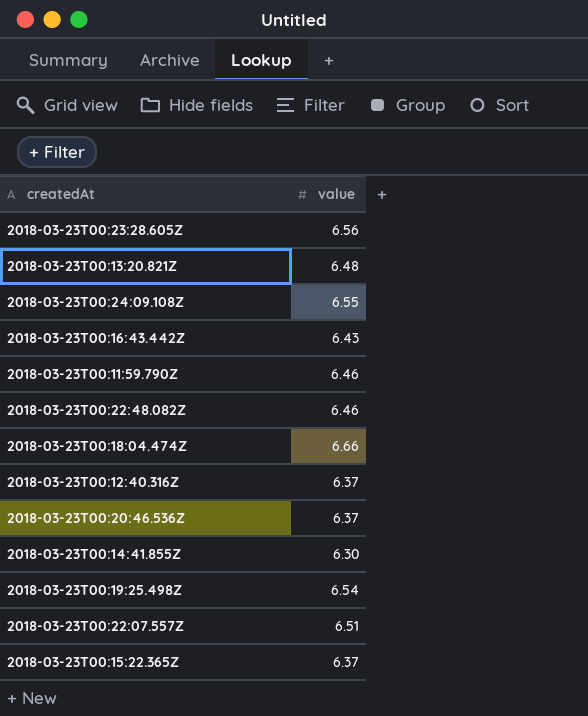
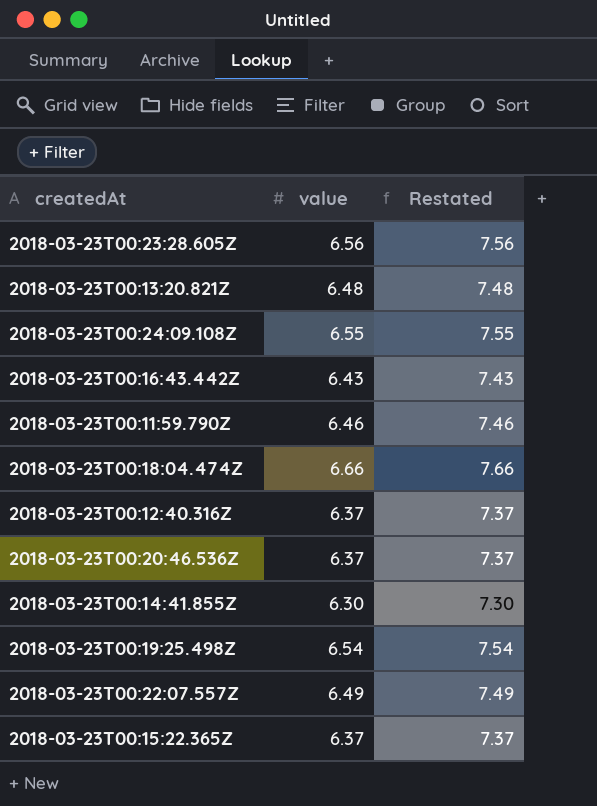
column Restated | formula: none -> [value] + 1
row 2018-03-23T00:22:48.082Z: 6.46 -> none
2018-03-23T00:22:07.557Z | value: 6.51 -> 6.49

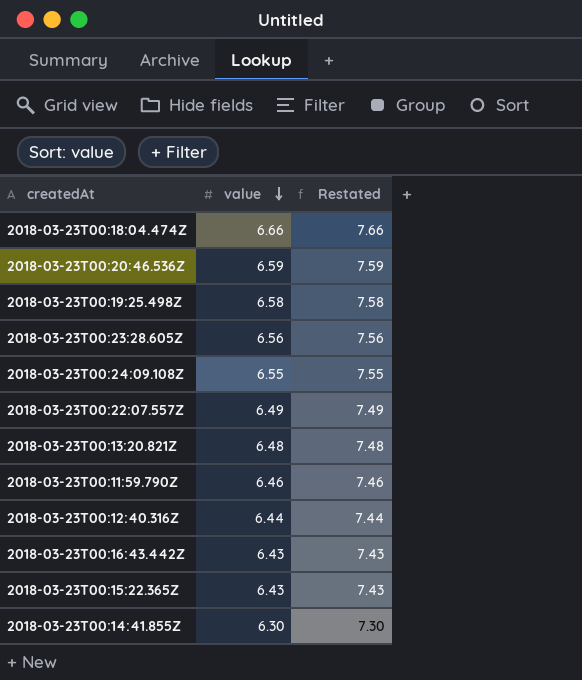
row order: none -> value descending
2018-03-23T00:20:46.536Z | value: 6.37 -> 6.59
2018-03-23T00:20:46.536Z | Restated: 7.37 -> 7.59
2018-03-23T00:19:25.498Z | value: 6.54 -> 6.58
2018-03-23T00:19:25.498Z | Restated: 7.54 -> 7.58
2018-03-23T00:12:40.316Z | value: 6.37 -> 6.44
2018-03-23T00:12:40.316Z | Restated: 7.37 -> 7.44
2018-03-23T00:15:22.365Z | value: 6.37 -> 6.43
2018-03-23T00:15:22.365Z | Restated: 7.37 -> 7.43

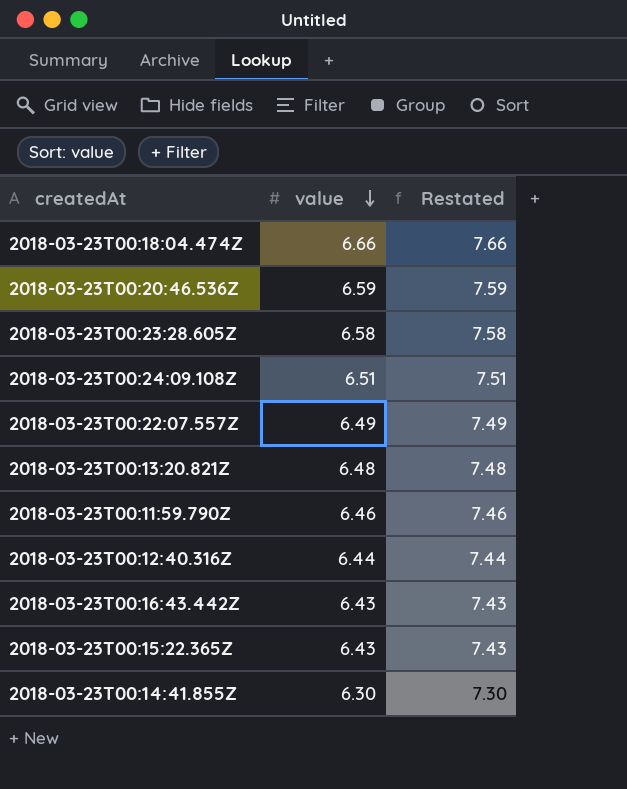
row 2018-03-23T00:19:25.498Z: 6.58 | 7.58 -> none
2018-03-23T00:23:28.605Z | value: 6.56 -> 6.58
2018-03-23T00:23:28.605Z | Restated: 7.56 -> 7.58
2018-03-23T00:24:09.108Z | value: 6.55 -> 6.51
2018-03-23T00:24:09.108Z | Restated: 7.55 -> 7.51

